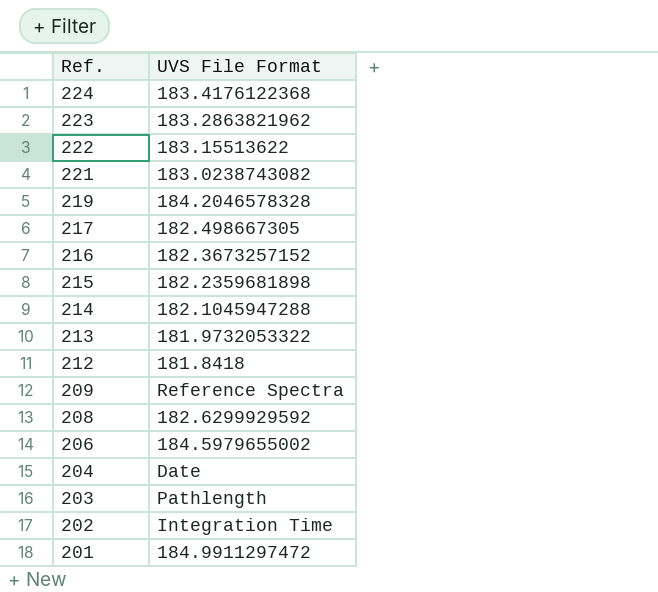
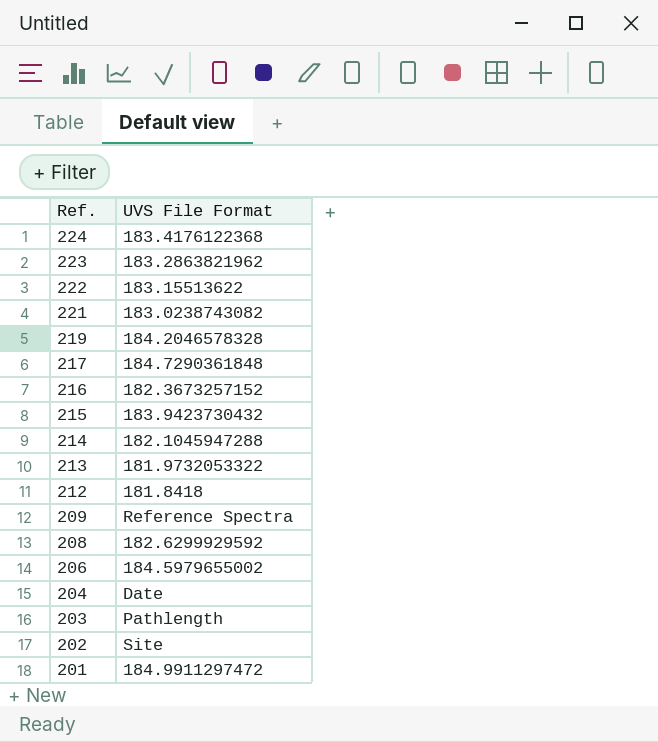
217 | UVS File Format: 182.498667305 -> 184.7290361848
215 | UVS File Format: 182.2359681898 -> 183.9423730432
202 | UVS File Format: Integration Time -> Site

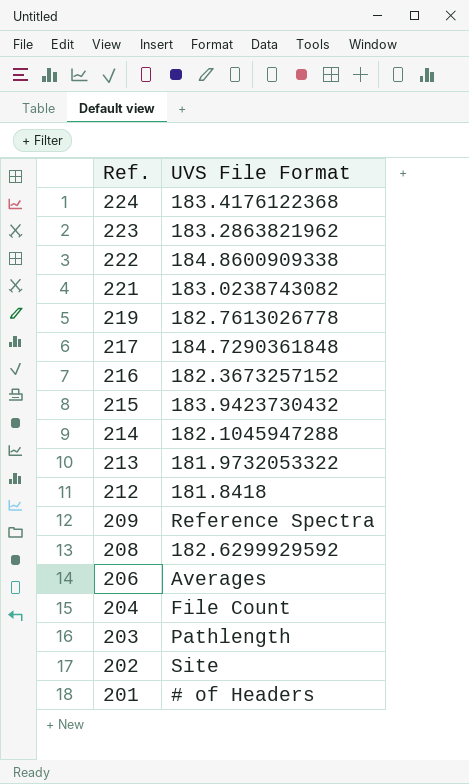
222 | UVS File Format: 183.15513622 -> 184.8600909338
219 | UVS File Format: 184.2046578328 -> 182.7613026778
206 | UVS File Format: 184.5979655002 -> Averages
204 | UVS File Format: Date -> File Count
201 | UVS File Format: 184.9911297472 -> # of Headers

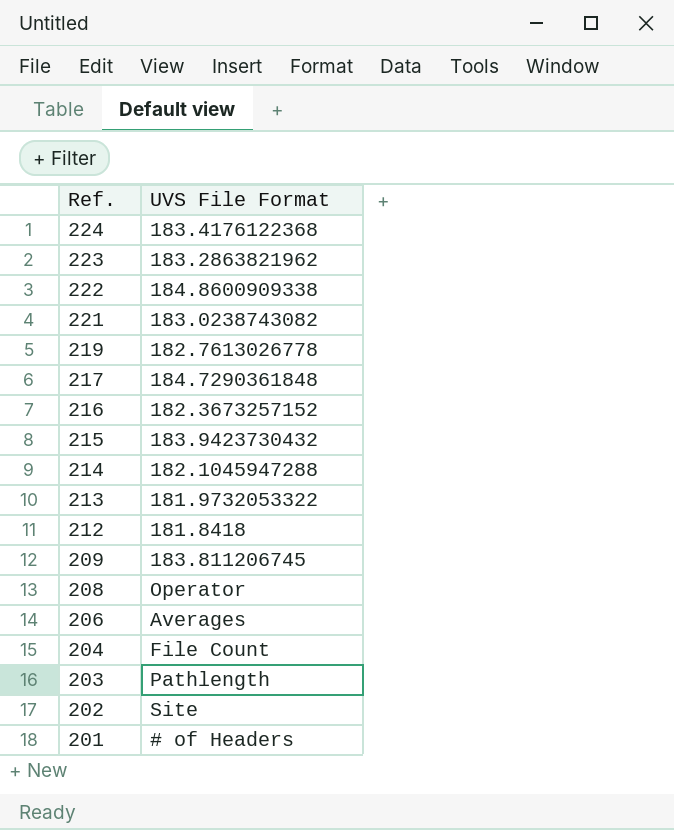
209 | UVS File Format: Reference Spectra -> 183.811206745
208 | UVS File Format: 182.6299929592 -> Operator

